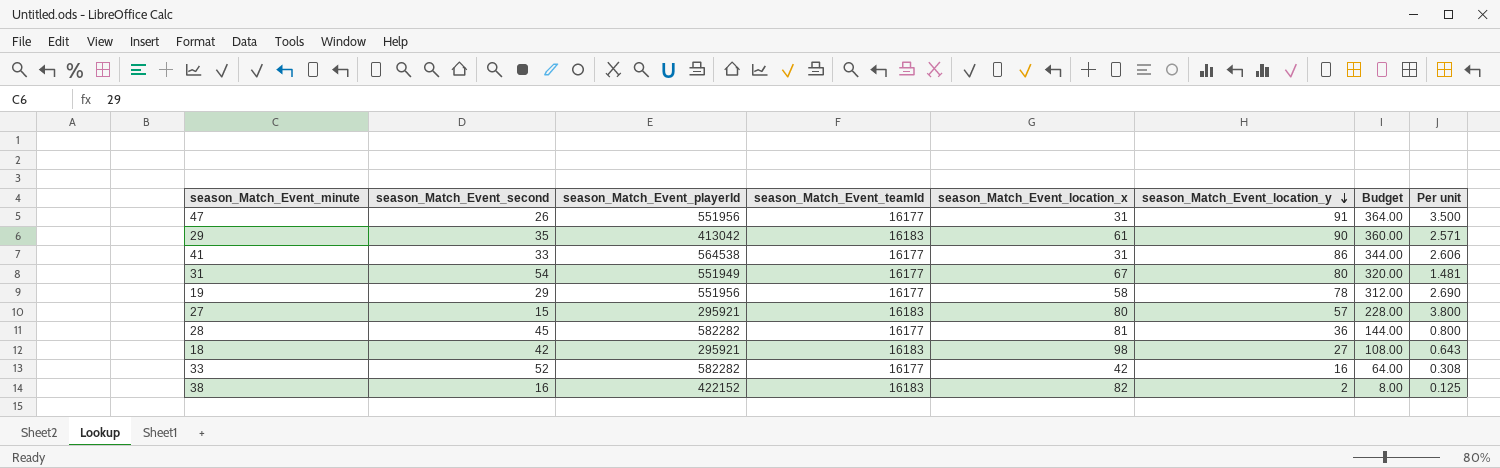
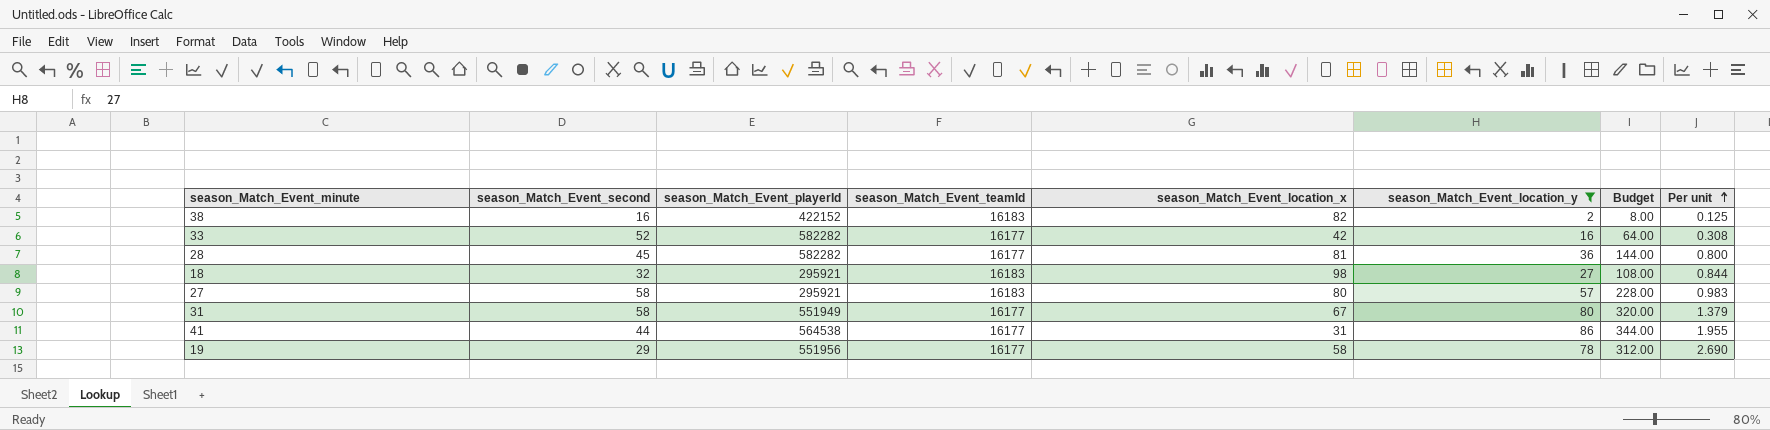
filter: none -> season_Match_Event_location_y <= 86
row order: season_Match_Event_location_y descending -> Per unit ascending
18 | season_Match_Event_second: 42 -> 32
18 | Per unit: 0.643 -> 0.844
27 | season_Match_Event_second: 15 -> 58
27 | Per unit: 3.800 -> 0.983
31 | season_Match_Event_second: 54 -> 58
31 | Per unit: 1.481 -> 1.379
41 | season_Match_Event_second: 33 -> 44
41 | Per unit: 2.606 -> 1.955

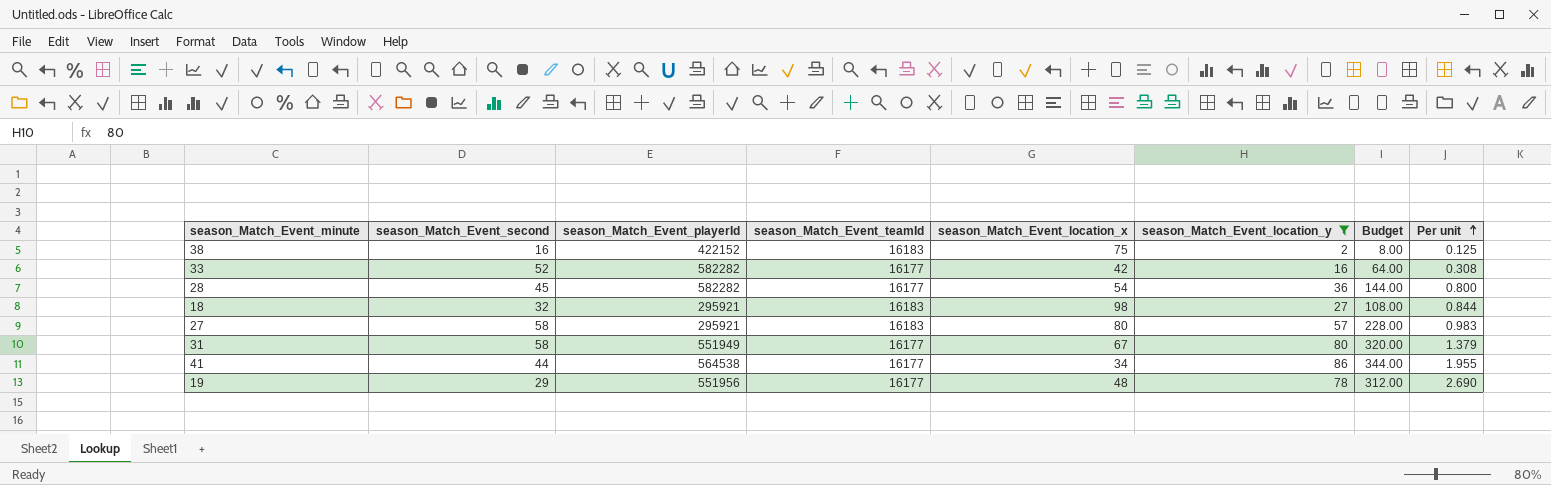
38 | season_Match_Event_location_x: 82 -> 75
28 | season_Match_Event_location_x: 81 -> 54
41 | season_Match_Event_location_x: 31 -> 34
19 | season_Match_Event_location_x: 58 -> 48

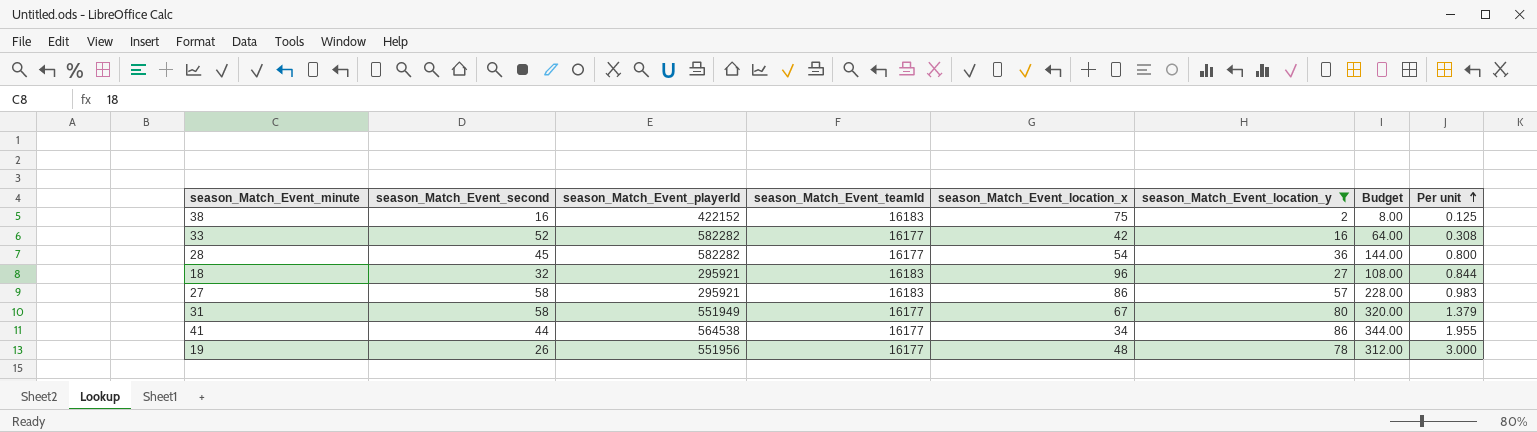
18 | season_Match_Event_location_x: 98 -> 96
27 | season_Match_Event_location_x: 80 -> 86
19 | season_Match_Event_second: 29 -> 26
19 | Per unit: 2.690 -> 3.000

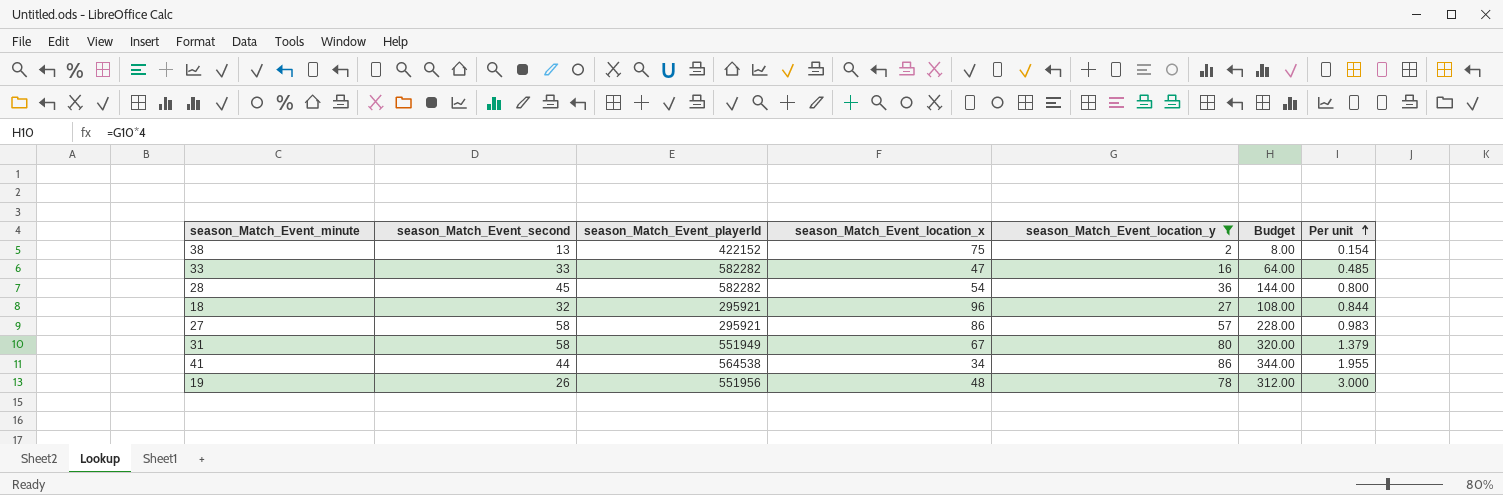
column season_Match_Event_teamId | position: 4 -> none
38 | season_Match_Event_second: 16 -> 13
38 | Per unit: 0.125 -> 0.154
33 | season_Match_Event_second: 52 -> 33
33 | season_Match_Event_location_x: 42 -> 47
33 | Per unit: 0.308 -> 0.485

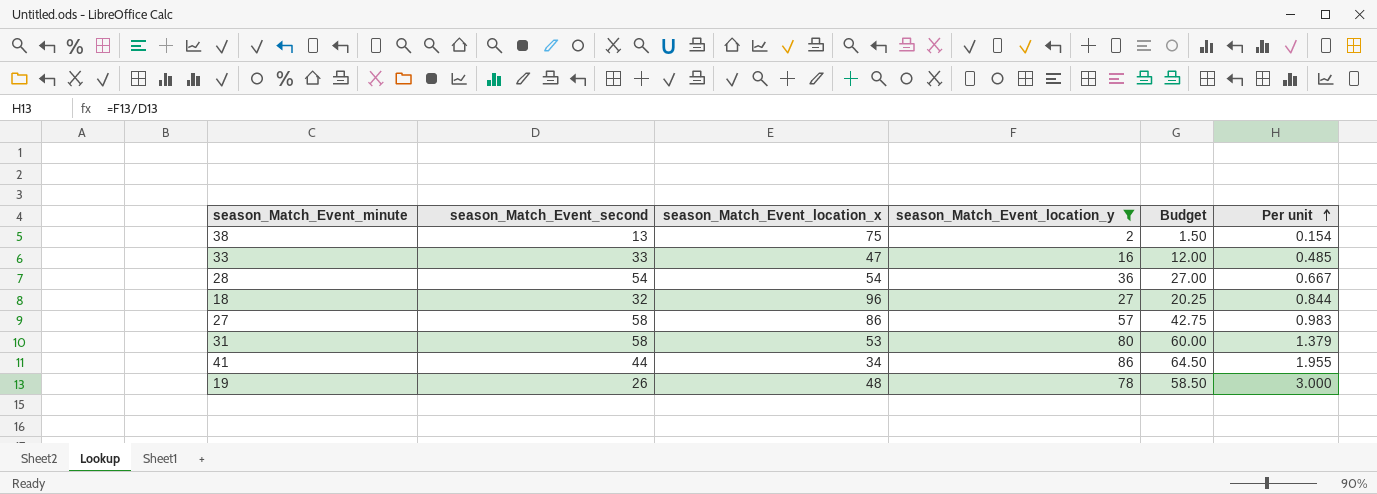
column season_Match_Event_playerId | position: 3 -> none
column Budget | formula: [season_Match_Event_location_y] * 4 -> [season_Match_Event_location_y] * 0.75
28 | season_Match_Event_second: 45 -> 54
28 | Per unit: 0.800 -> 0.667
31 | season_Match_Event_location_x: 67 -> 53

